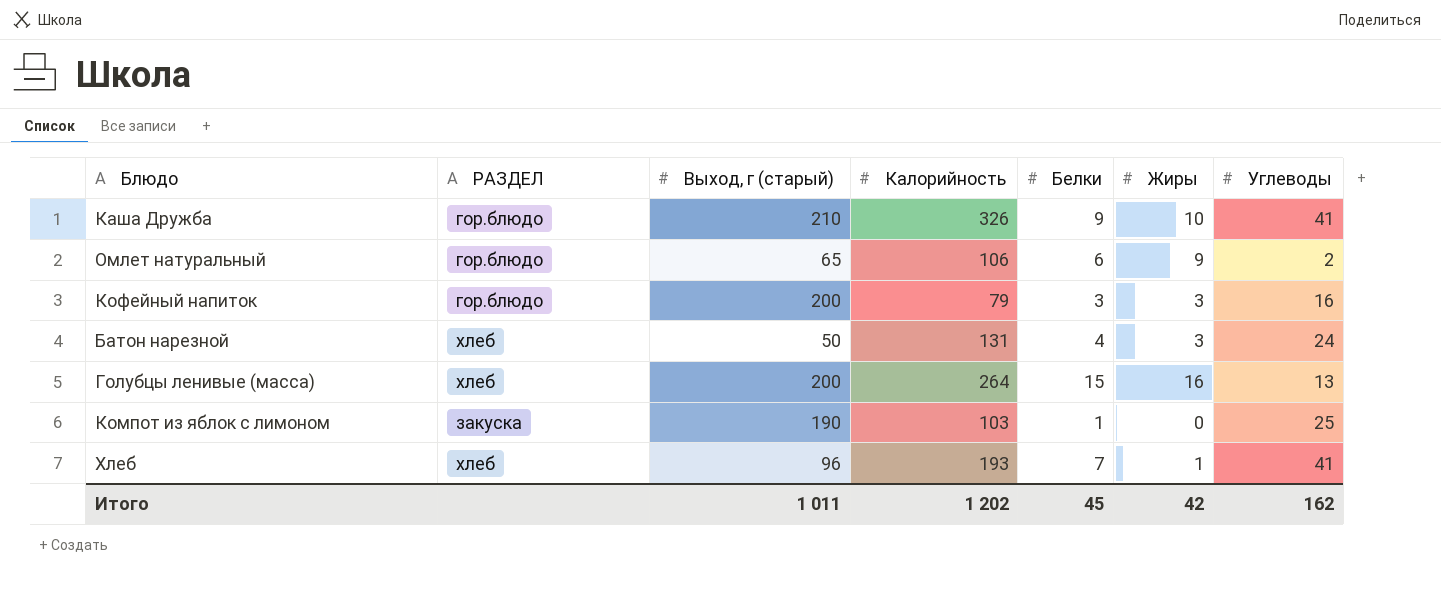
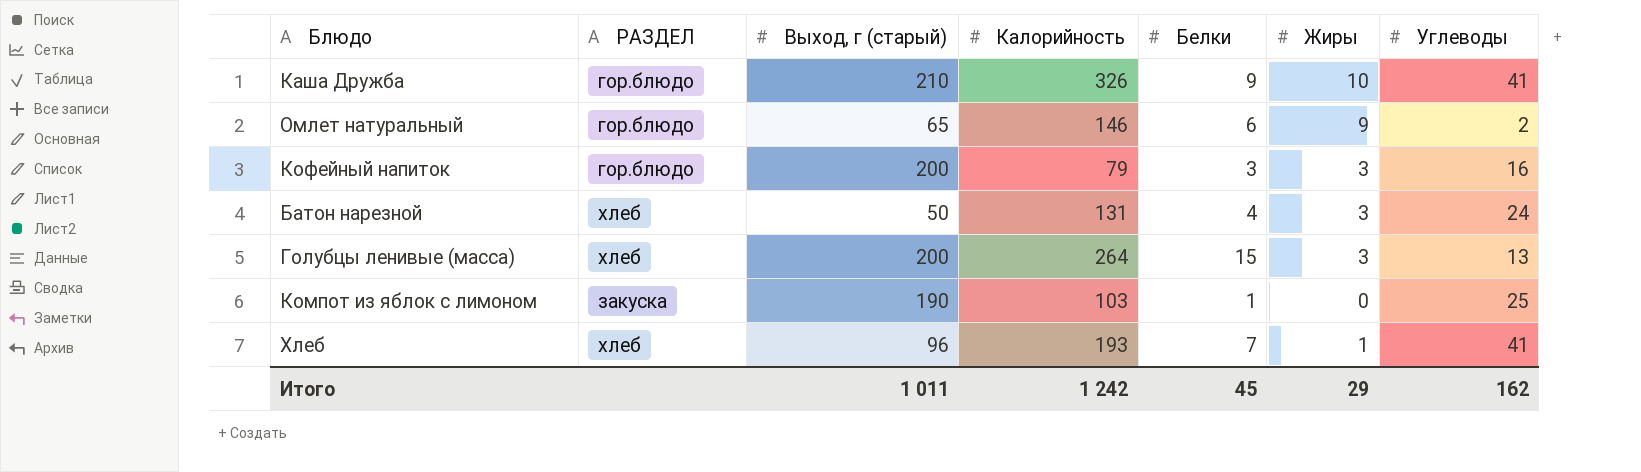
Омлет натуральный | Калорийность: 106 -> 146
Голубцы ленивые (масса) | Жиры: 16 -> 3
Итого | Калорийность: 1 202 -> 1 242
Итого | Жиры: 42 -> 29

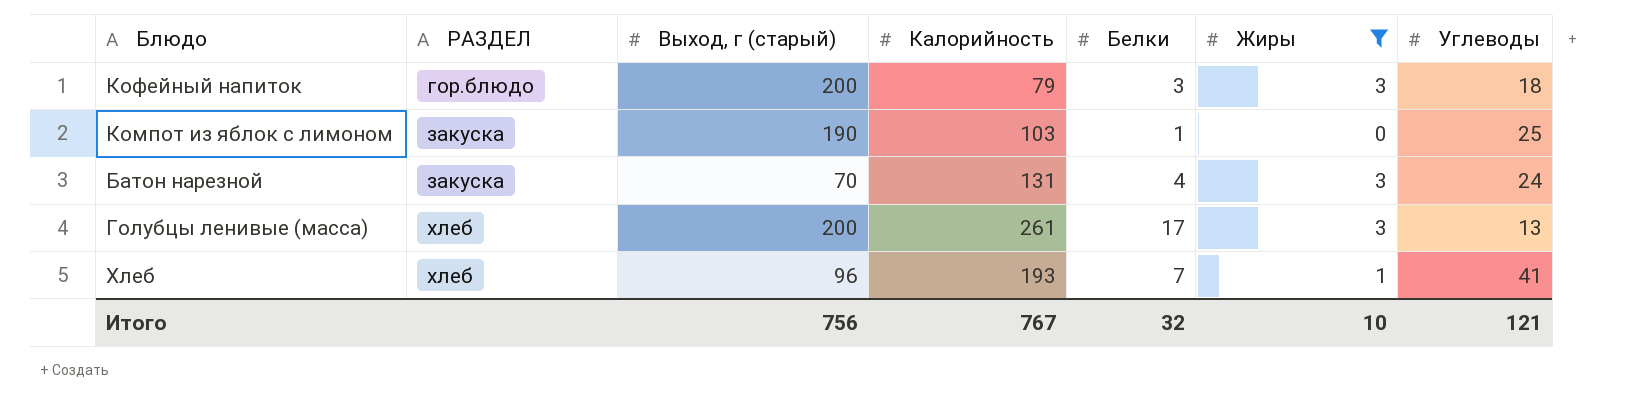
filter: none -> Жиры <= 3
row order: none -> РАЗДЕЛ ascending
Кофейный напиток | Углеводы: 16 -> 18
Батон нарезной | РАЗДЕЛ: хлеб -> закуска
Батон нарезной | Выход, г (старый): 50 -> 70
Голубцы ленивые (масса) | Калорийность: 264 -> 261
Голубцы ленивые (масса) | Белки: 15 -> 17
Итого | Выход, г (старый): 1 011 -> 756
Итого | Калорийность: 1 242 -> 767
Итого | Белки: 45 -> 32
Итого | Жиры: 29 -> 10
Итого | Углеводы: 162 -> 121

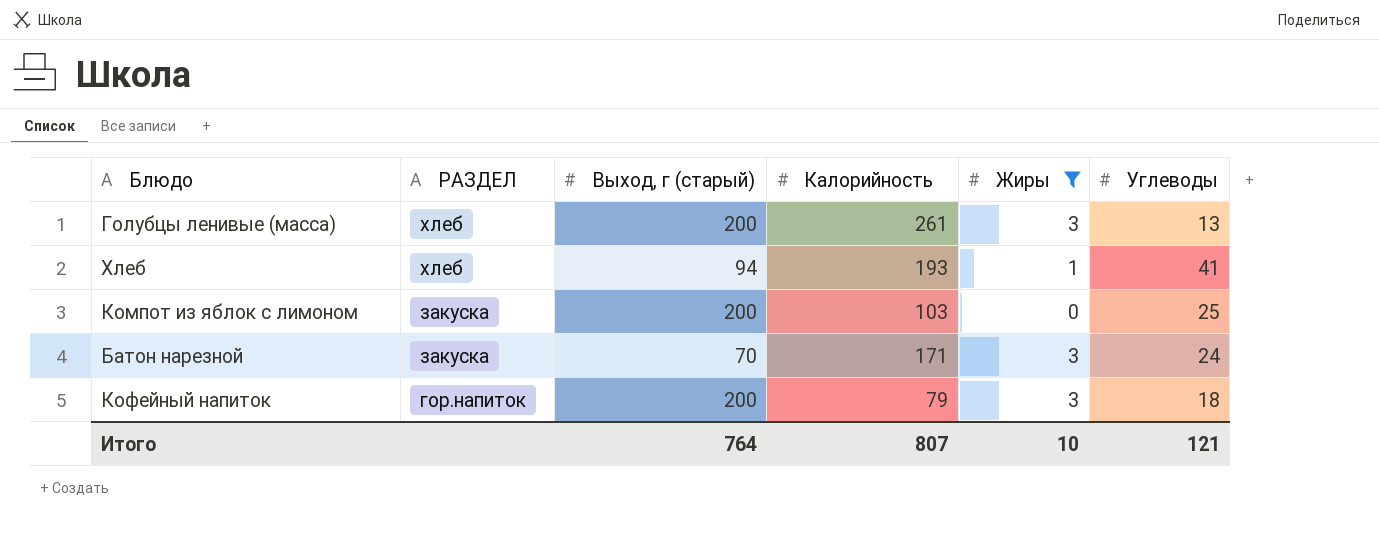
row order: РАЗДЕЛ ascending -> РАЗДЕЛ descending
column Белки | position: 5 -> none
Хлеб | Выход, г (старый): 96 -> 94
Компот из яблок с лимоном | Выход, г (старый): 190 -> 200
Батон нарезной | Калорийность: 131 -> 171
Кофейный напиток | РАЗДЕЛ: гор.блюдо -> гор.напиток
Итого | Выход, г (старый): 756 -> 764
Итого | Калорийность: 767 -> 807

